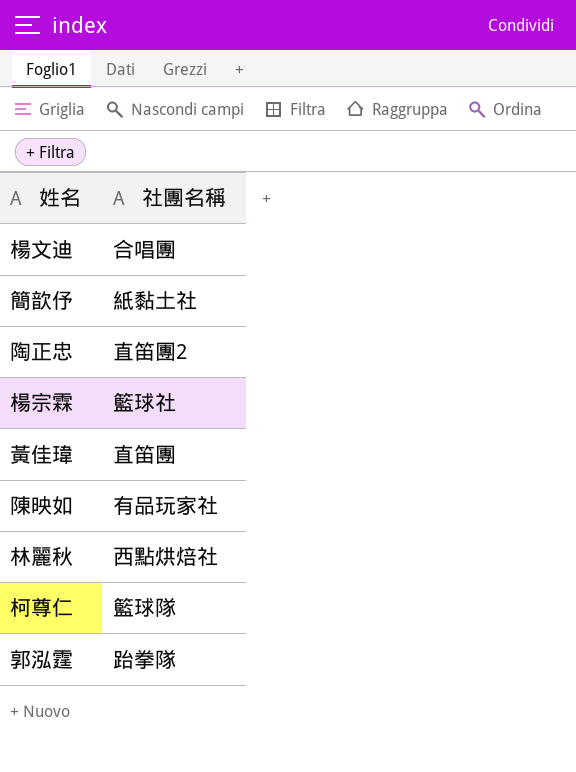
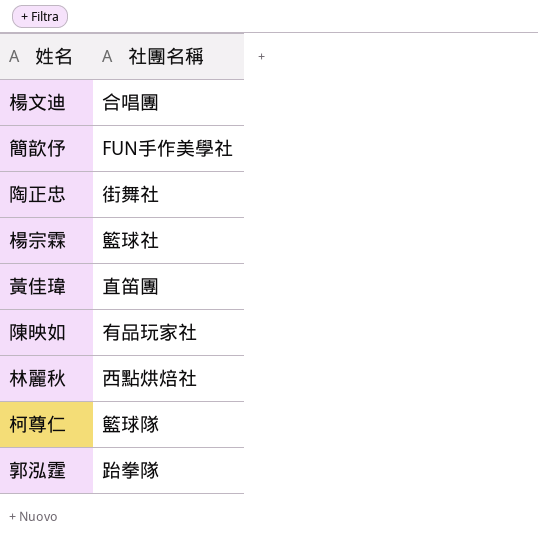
簡歆伃 | 社團名稱: 紙黏土社 -> FUN手作美學社
陶正忠 | 社團名稱: 直笛團2 -> 街舞社

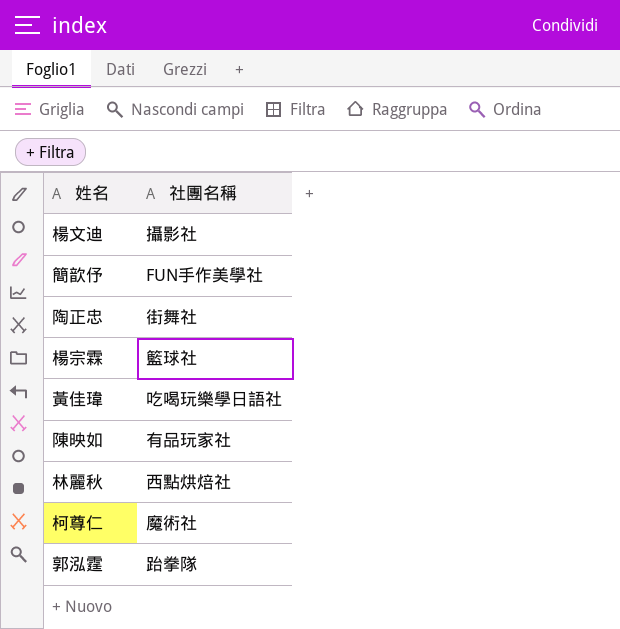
楊文迪 | 社團名稱: 合唱團 -> 攝影社
黃佳瑋 | 社團名稱: 直笛團 -> 吃喝玩樂學日語社
柯尊仁 | 社團名稱: 籃球隊 -> 魔術社

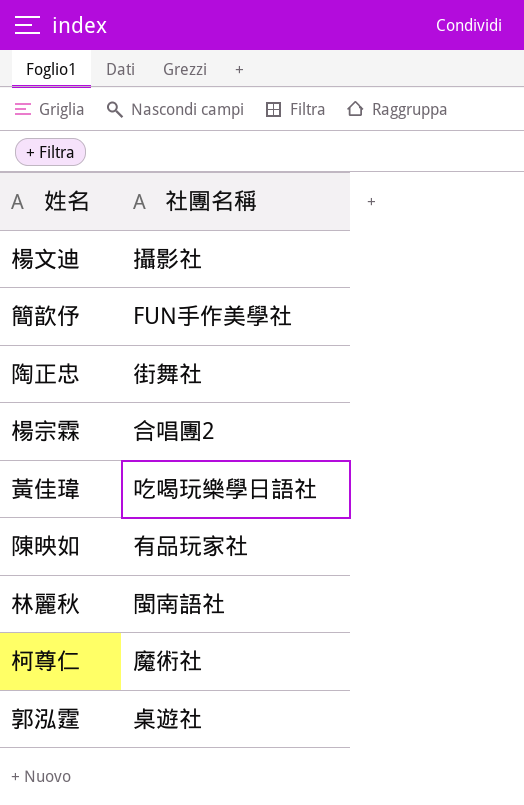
楊宗霖 | 社團名稱: 籃球社 -> 合唱團2
林麗秋 | 社團名稱: 西點烘焙社 -> 閩南語社
郭泓霆 | 社團名稱: 跆拳隊 -> 桌遊社

